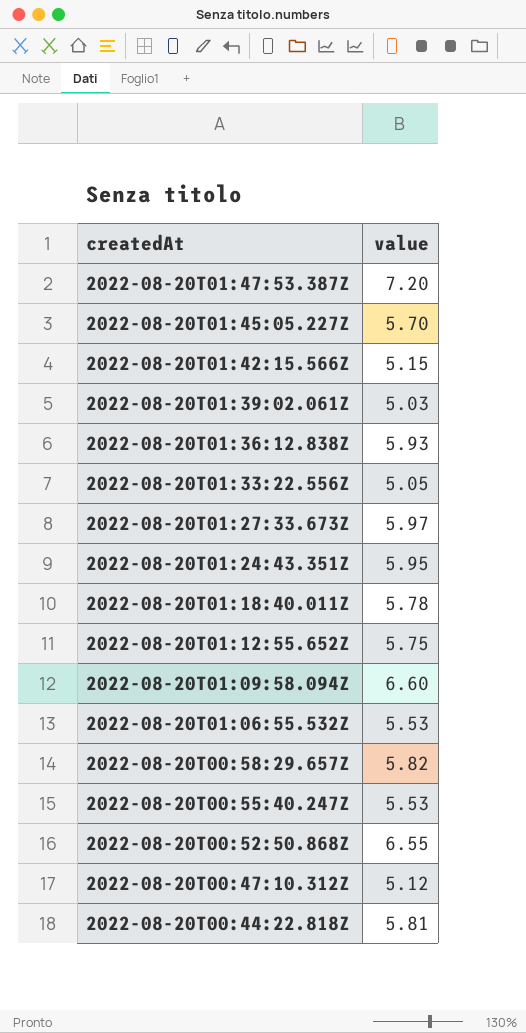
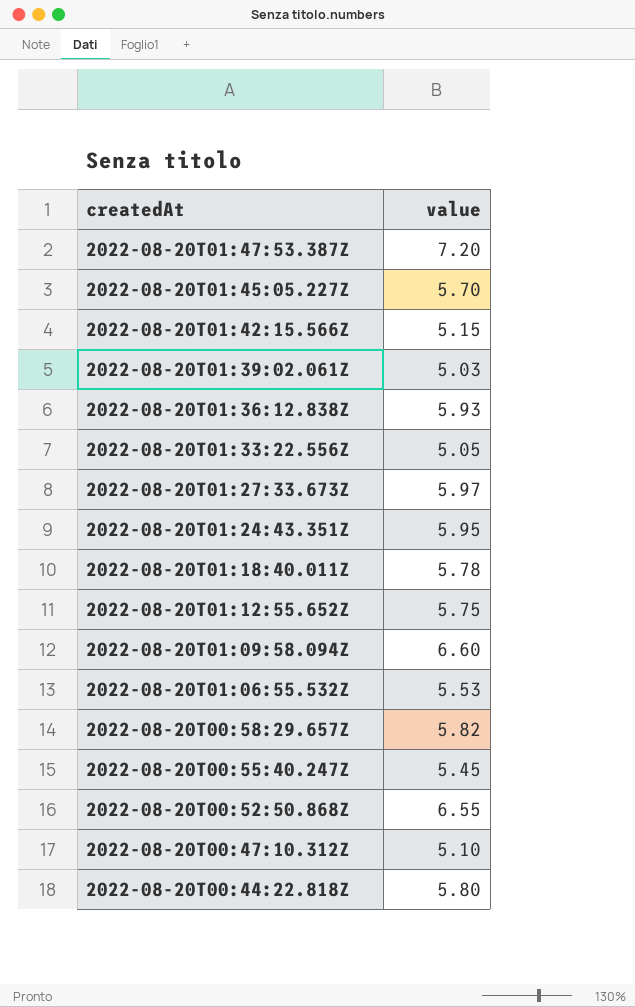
2022-08-20T00:55:40.247Z | value: 5.53 -> 5.45
2022-08-20T00:47:10.312Z | value: 5.12 -> 5.10
2022-08-20T00:44:22.818Z | value: 5.81 -> 5.80

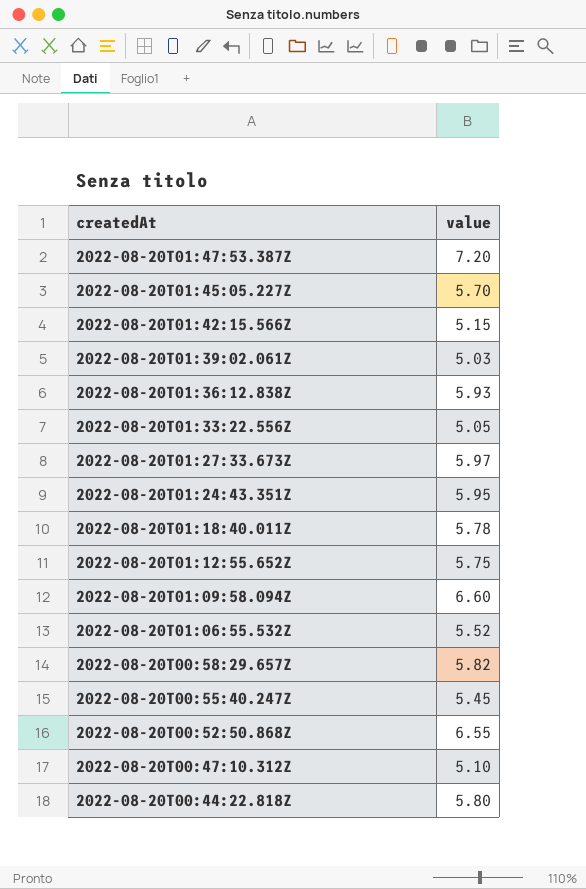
2022-08-20T01:06:55.532Z | value: 5.53 -> 5.52

